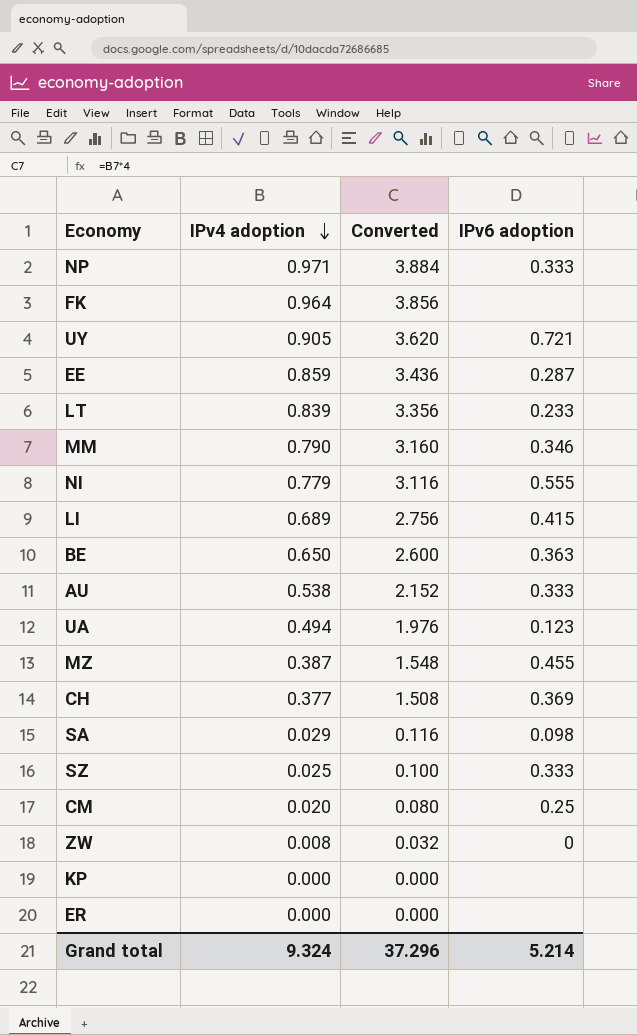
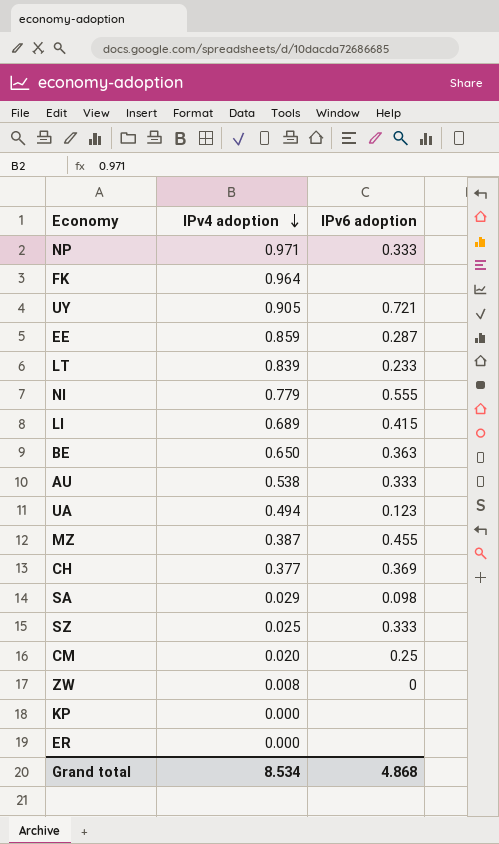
column Converted | formula: [IPv4 adoption] * 4 -> none
row MM: 0.790 | 3.160 | 0.346 -> none
Grand total | IPv4 adoption: 9.324 -> 8.534
Grand total | IPv6 adoption: 5.214 -> 4.868

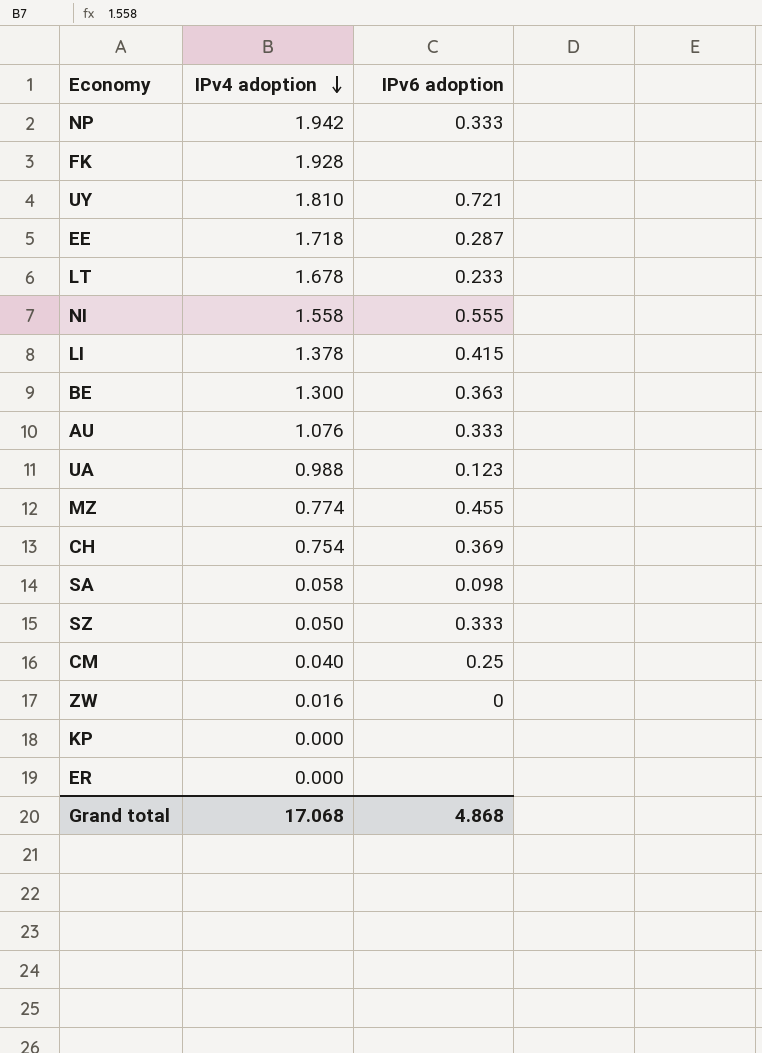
NP | IPv4 adoption: 0.971 -> 1.942
FK | IPv4 adoption: 0.964 -> 1.928
UY | IPv4 adoption: 0.905 -> 1.810
EE | IPv4 adoption: 0.859 -> 1.718
LT | IPv4 adoption: 0.839 -> 1.678
NI | IPv4 adoption: 0.779 -> 1.558
LI | IPv4 adoption: 0.689 -> 1.378
BE | IPv4 adoption: 0.650 -> 1.300
AU | IPv4 adoption: 0.538 -> 1.076
UA | IPv4 adoption: 0.494 -> 0.988
MZ | IPv4 adoption: 0.387 -> 0.774
CH | IPv4 adoption: 0.377 -> 0.754
SA | IPv4 adoption: 0.029 -> 0.058
SZ | IPv4 adoption: 0.025 -> 0.050
CM | IPv4 adoption: 0.020 -> 0.040
ZW | IPv4 adoption: 0.008 -> 0.016
Grand total | IPv4 adoption: 8.534 -> 17.068

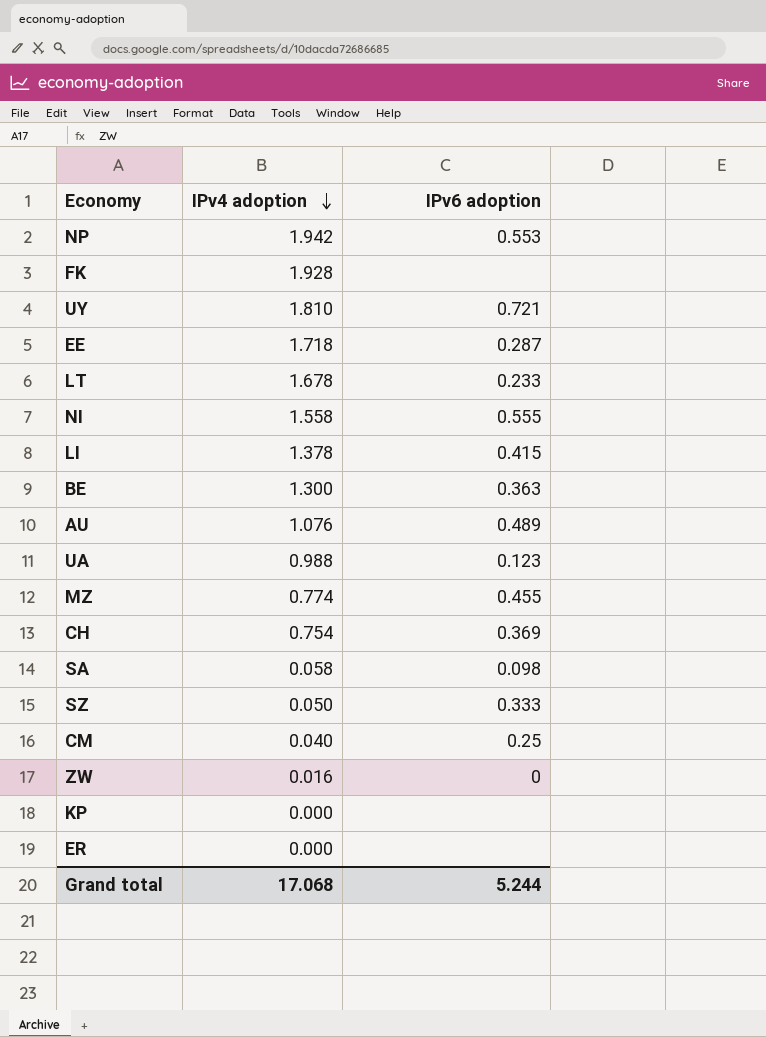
NP | IPv6 adoption: 0.333 -> 0.553
AU | IPv6 adoption: 0.333 -> 0.489
Grand total | IPv6 adoption: 4.868 -> 5.244

